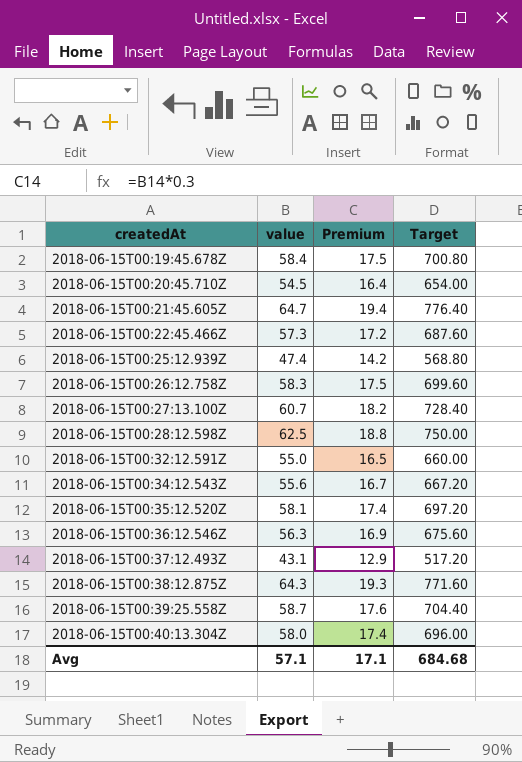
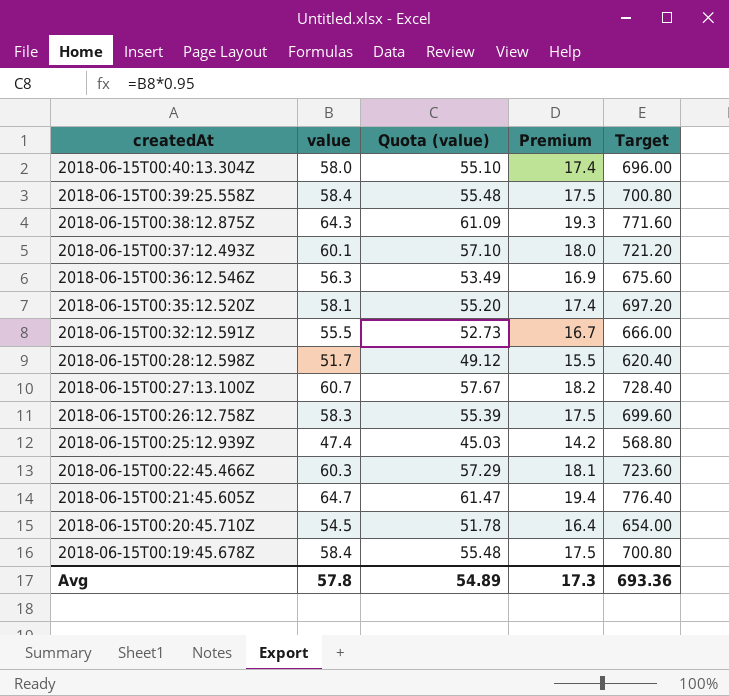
row order: createdAt ascending -> createdAt descending
column Quota (value) | formula: none -> [value] * 0.95
row 2018-06-15T00:34:12.543Z: 55.6 | 16.7 | 667.20 -> none
2018-06-15T00:39:25.558Z | value: 58.7 -> 58.4
2018-06-15T00:39:25.558Z | Premium: 17.6 -> 17.5
2018-06-15T00:39:25.558Z | Target: 704.40 -> 700.80
2018-06-15T00:37:12.493Z | value: 43.1 -> 60.1
2018-06-15T00:37:12.493Z | Premium: 12.9 -> 18.0
2018-06-15T00:37:12.493Z | Target: 517.20 -> 721.20
2018-06-15T00:32:12.591Z | value: 55.0 -> 55.5
2018-06-15T00:32:12.591Z | Premium: 16.5 -> 16.7
2018-06-15T00:32:12.591Z | Target: 660.00 -> 666.00
2018-06-15T00:28:12.598Z | value: 62.5 -> 51.7
2018-06-15T00:28:12.598Z | Premium: 18.8 -> 15.5
2018-06-15T00:28:12.598Z | Target: 750.00 -> 620.40
2018-06-15T00:22:45.466Z | value: 57.3 -> 60.3
2018-06-15T00:22:45.466Z | Premium: 17.2 -> 18.1
2018-06-15T00:22:45.466Z | Target: 687.60 -> 723.60
Avg | value: 57.1 -> 57.8
Avg | Premium: 17.1 -> 17.3
Avg | Target: 684.68 -> 693.36

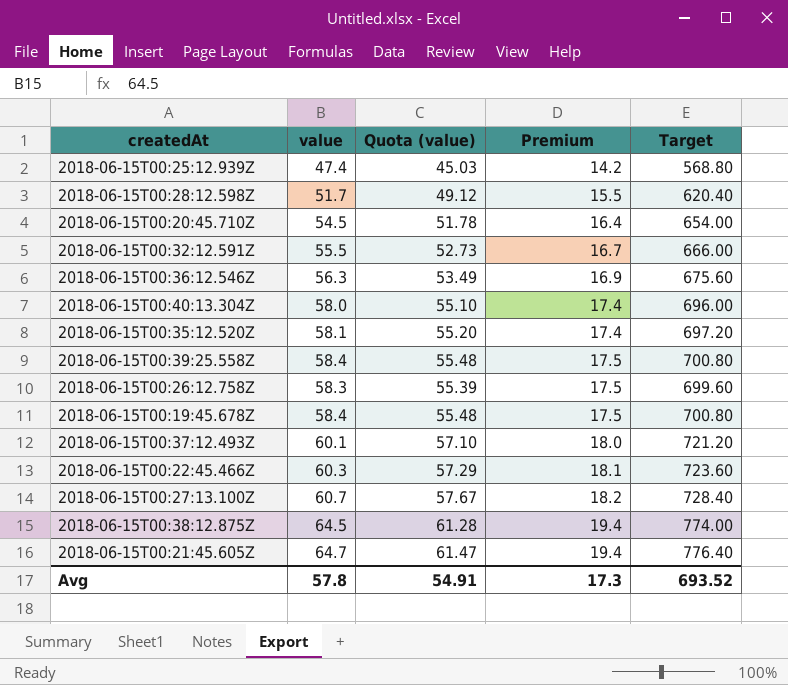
row order: createdAt descending -> Premium ascending
2018-06-15T00:38:12.875Z | value: 64.3 -> 64.5
2018-06-15T00:38:12.875Z | Quota (value): 61.09 -> 61.28
2018-06-15T00:38:12.875Z | Premium: 19.3 -> 19.4
2018-06-15T00:38:12.875Z | Target: 771.60 -> 774.00
Avg | Quota (value): 54.89 -> 54.91
Avg | Target: 693.36 -> 693.52

